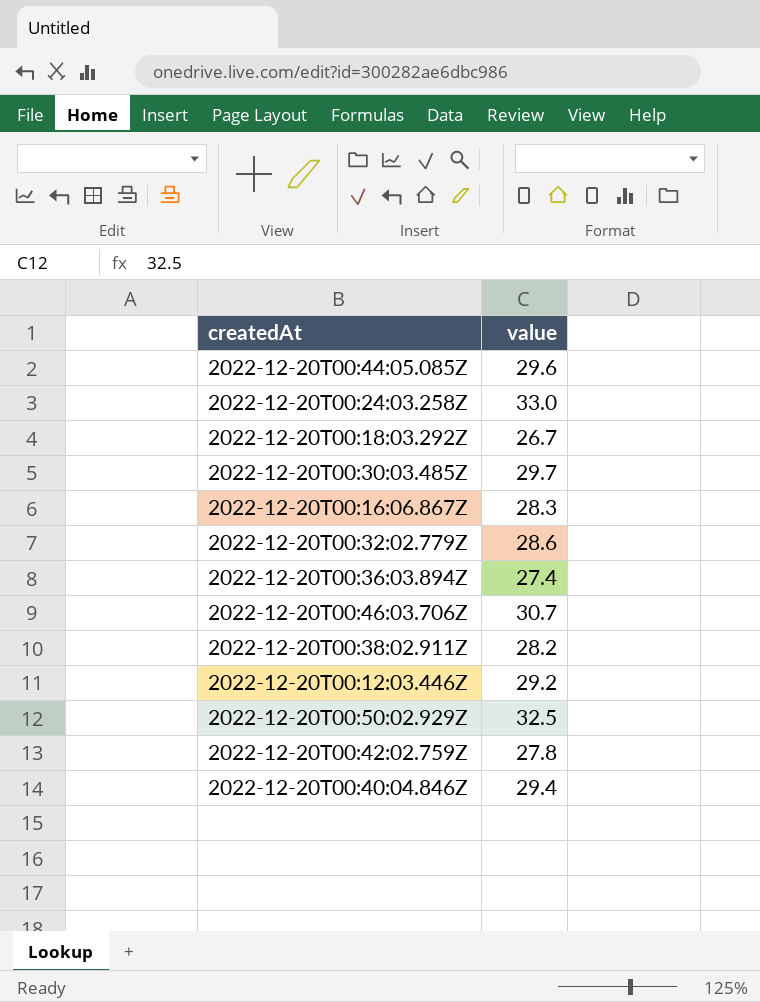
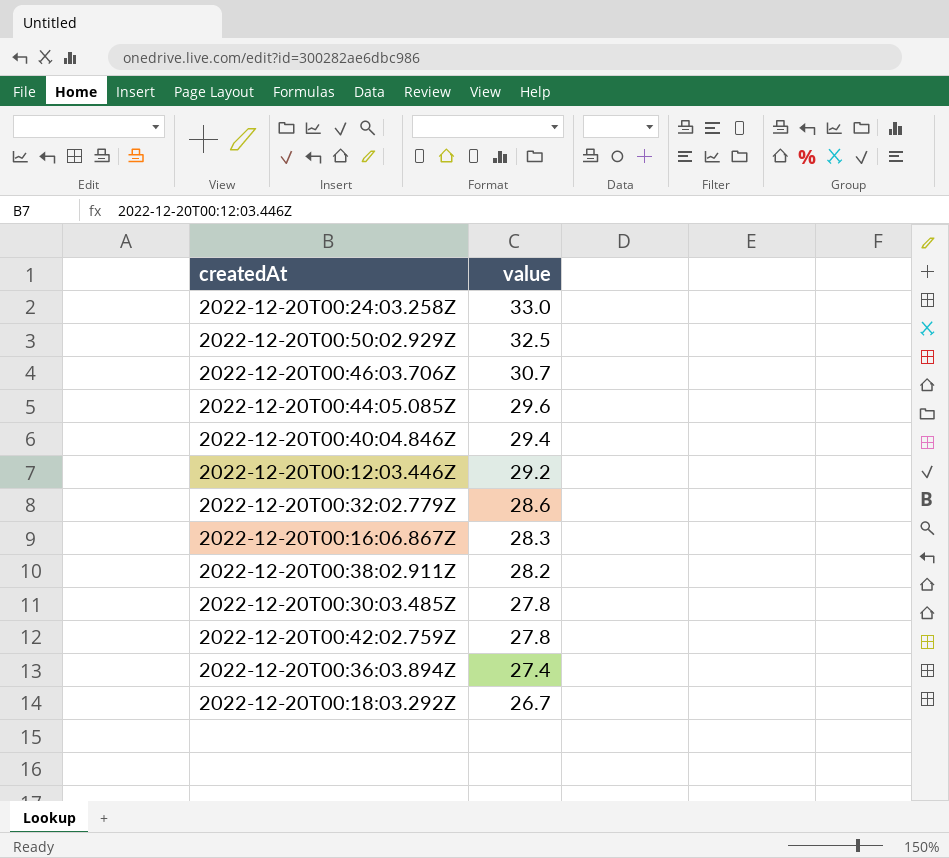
row order: none -> value descending
2022-12-20T00:30:03.485Z | value: 29.7 -> 27.8

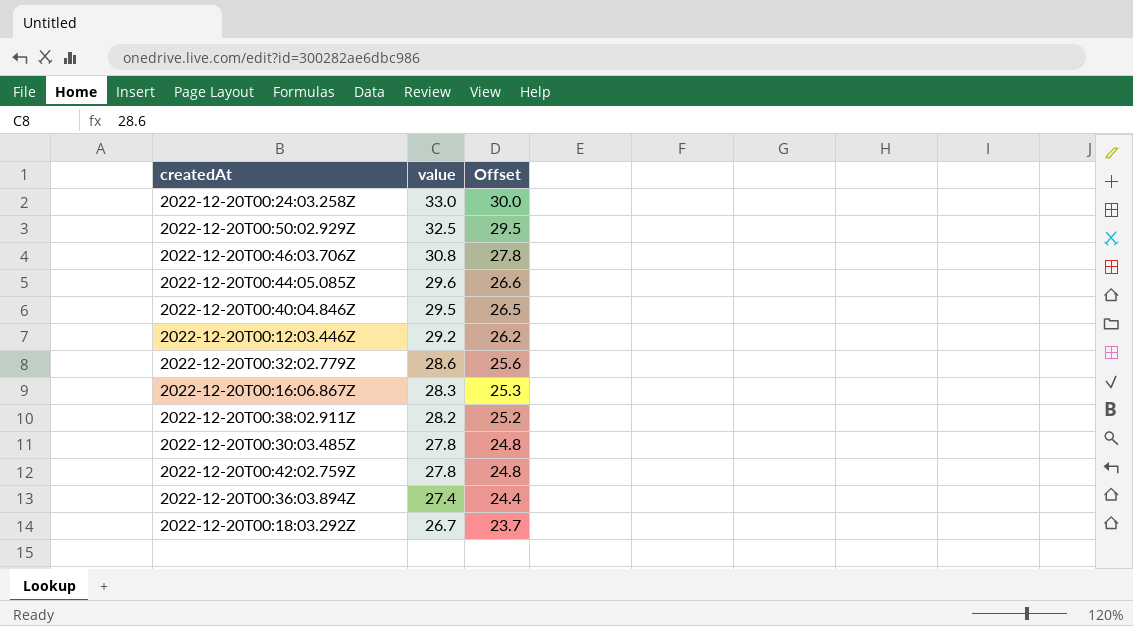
column Offset | formula: none -> [value] - 3
2022-12-20T00:46:03.706Z | value: 30.7 -> 30.8
2022-12-20T00:40:04.846Z | value: 29.4 -> 29.5

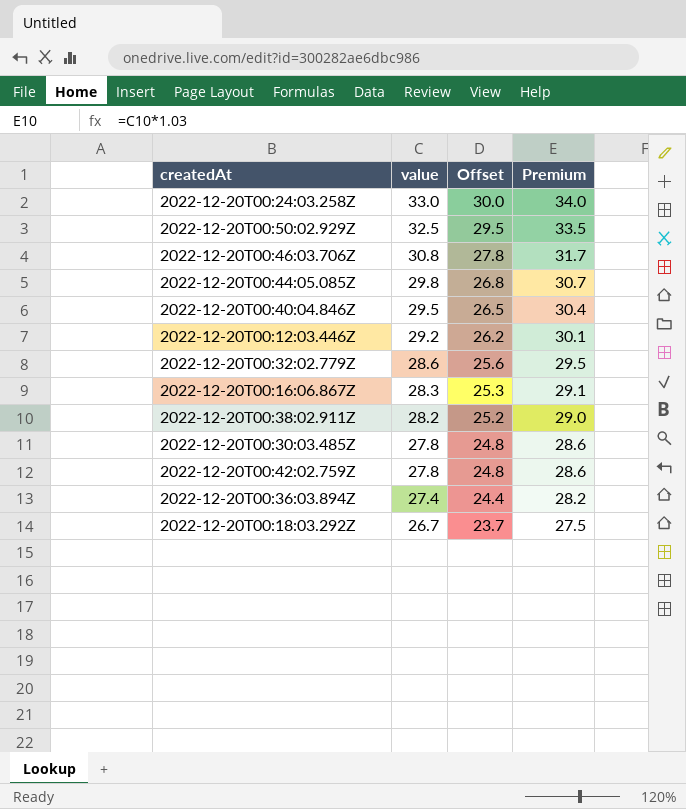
column Premium | formula: none -> [value] * 1.03
2022-12-20T00:44:05.085Z | value: 29.6 -> 29.8
2022-12-20T00:44:05.085Z | Offset: 26.6 -> 26.8

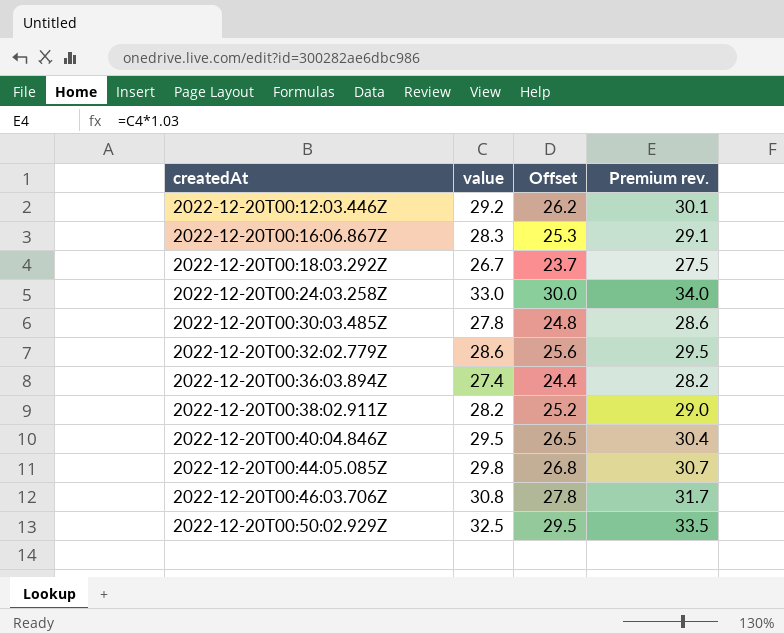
row order: value descending -> createdAt ascending
column name: Premium -> Premium rev.
row 2022-12-20T00:42:02.759Z: 27.8 | 24.8 | 28.6 -> none

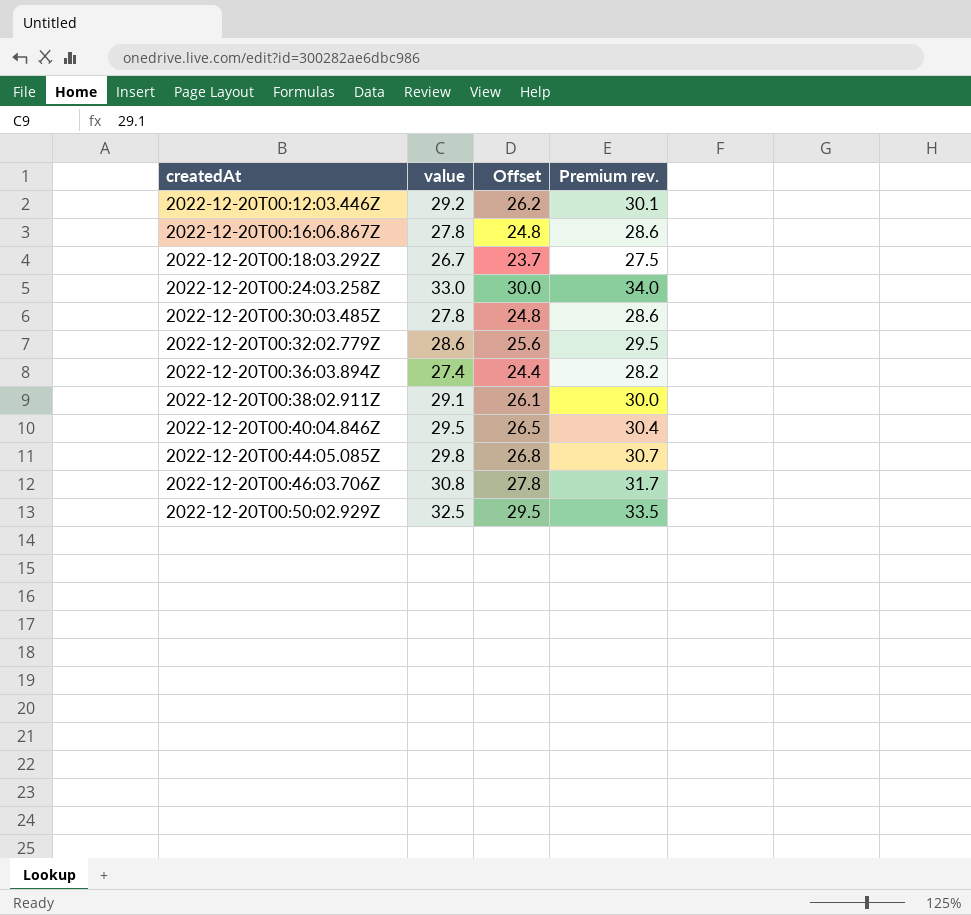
2022-12-20T00:16:06.867Z | value: 28.3 -> 27.8
2022-12-20T00:16:06.867Z | Offset: 25.3 -> 24.8
2022-12-20T00:16:06.867Z | Premium rev.: 29.1 -> 28.6
2022-12-20T00:38:02.911Z | value: 28.2 -> 29.1
2022-12-20T00:38:02.911Z | Offset: 25.2 -> 26.1
2022-12-20T00:38:02.911Z | Premium rev.: 29.0 -> 30.0

